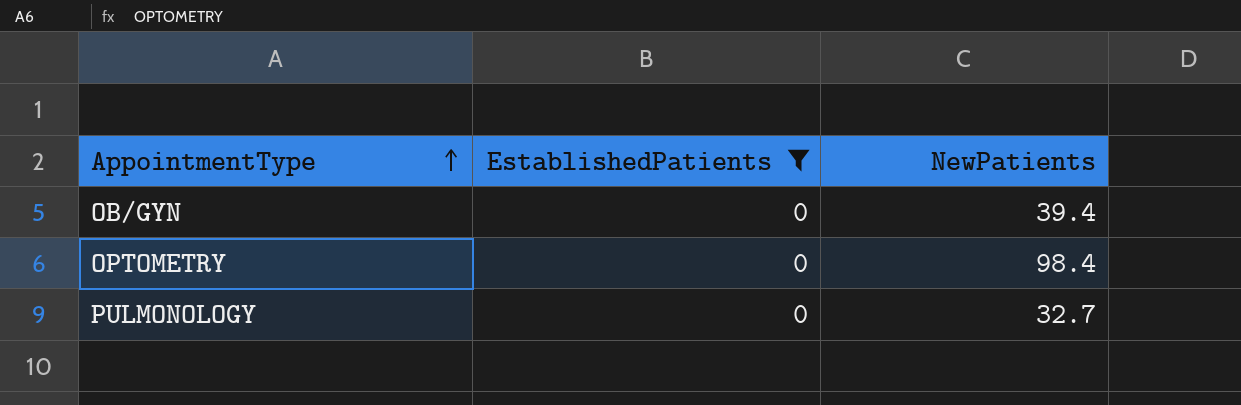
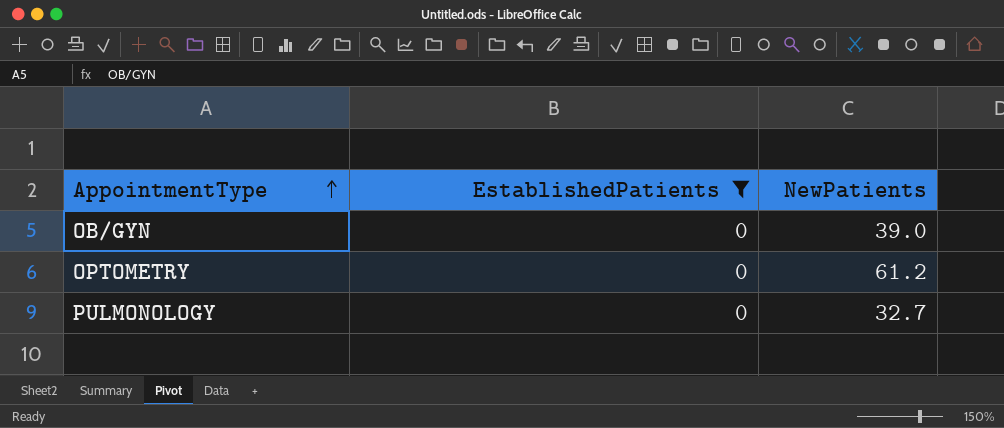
OB/GYN | NewPatients: 39.4 -> 39.0
OPTOMETRY | NewPatients: 98.4 -> 61.2

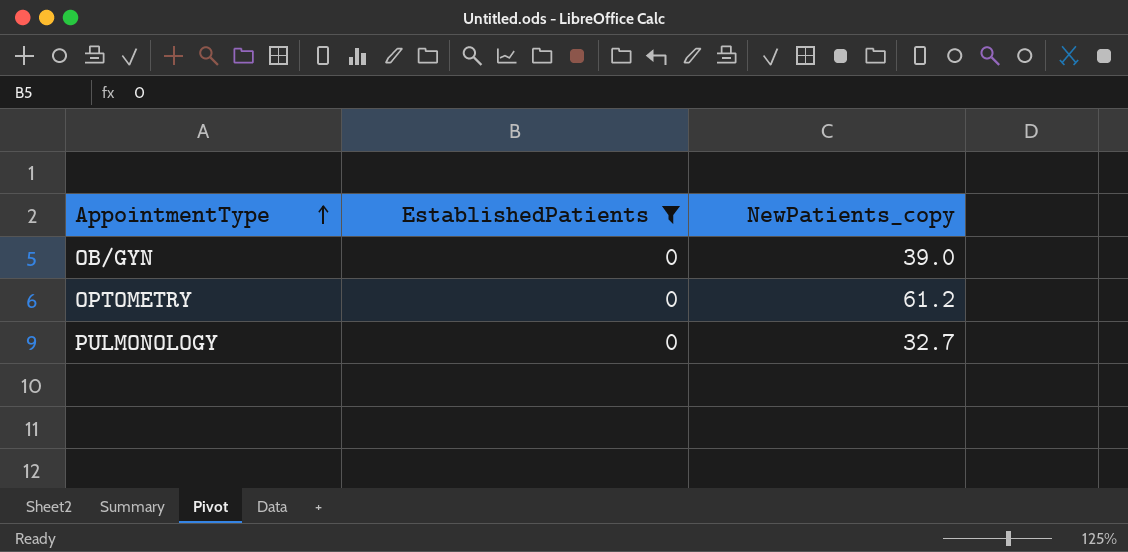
column name: NewPatients -> NewPatients_copy

